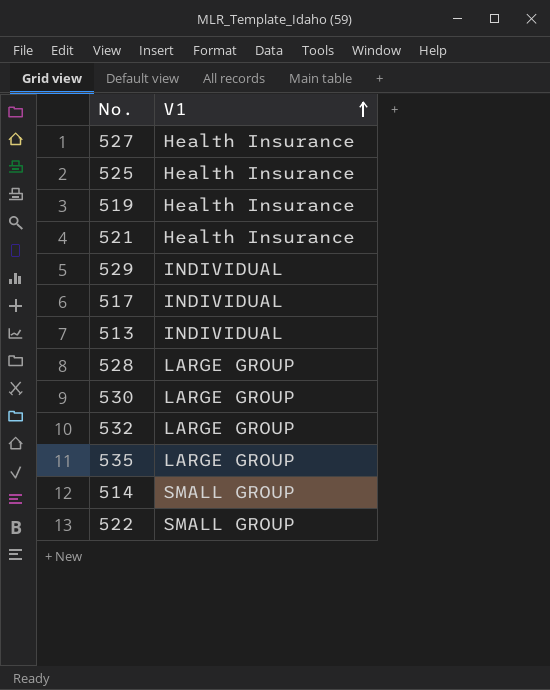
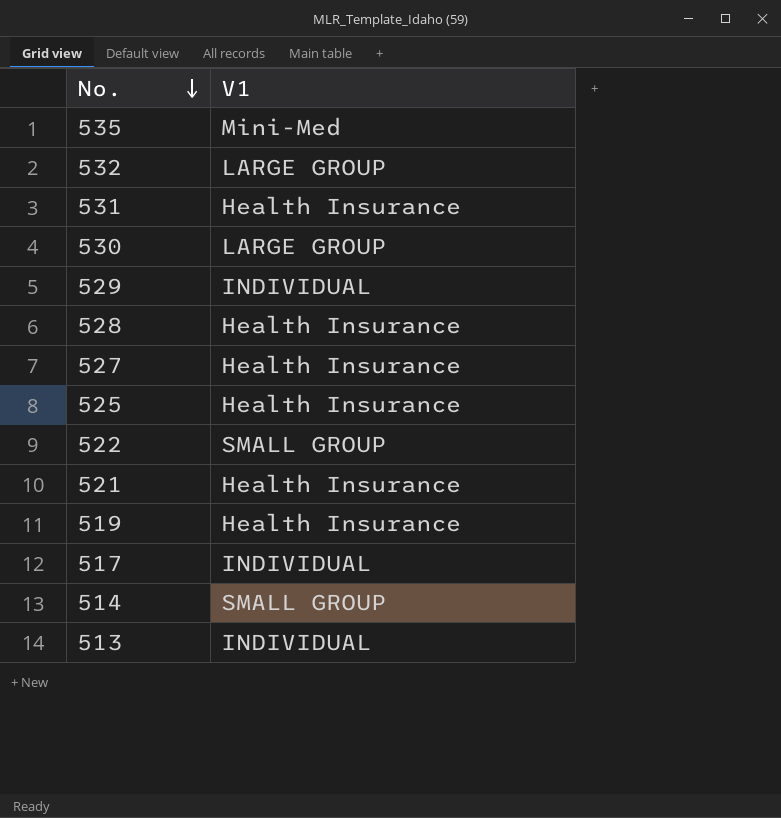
row order: V1 ascending -> No. descending
535 | V1: LARGE GROUP -> Mini-Med
row 531: none -> Health Insurance
528 | V1: LARGE GROUP -> Health Insurance

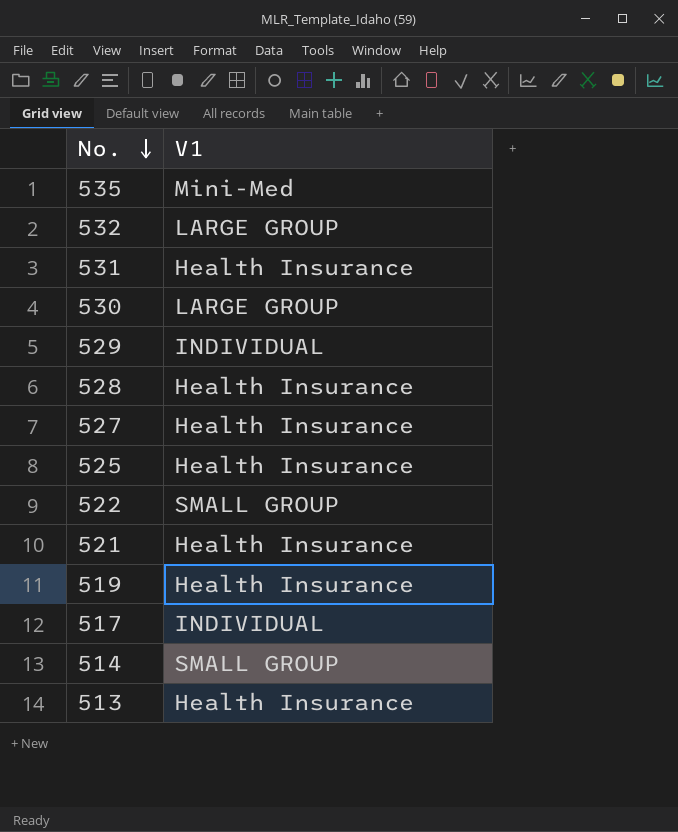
513 | V1: INDIVIDUAL -> Health Insurance

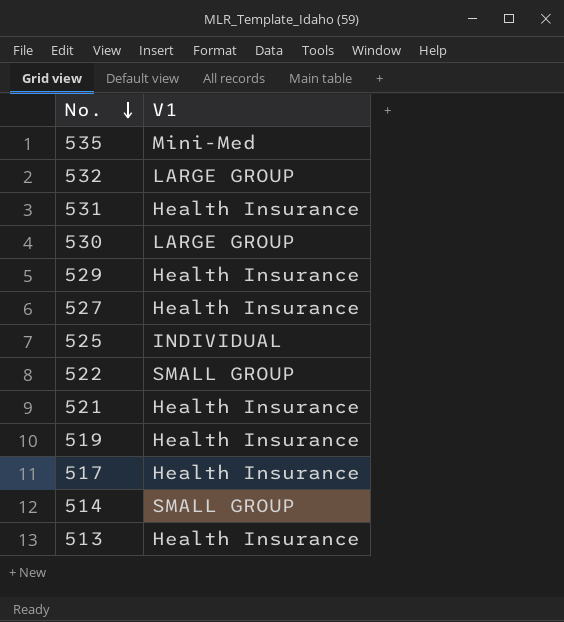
row 528: Health Insurance -> none
529 | V1: INDIVIDUAL -> Health Insurance
525 | V1: Health Insurance -> INDIVIDUAL
517 | V1: INDIVIDUAL -> Health Insurance

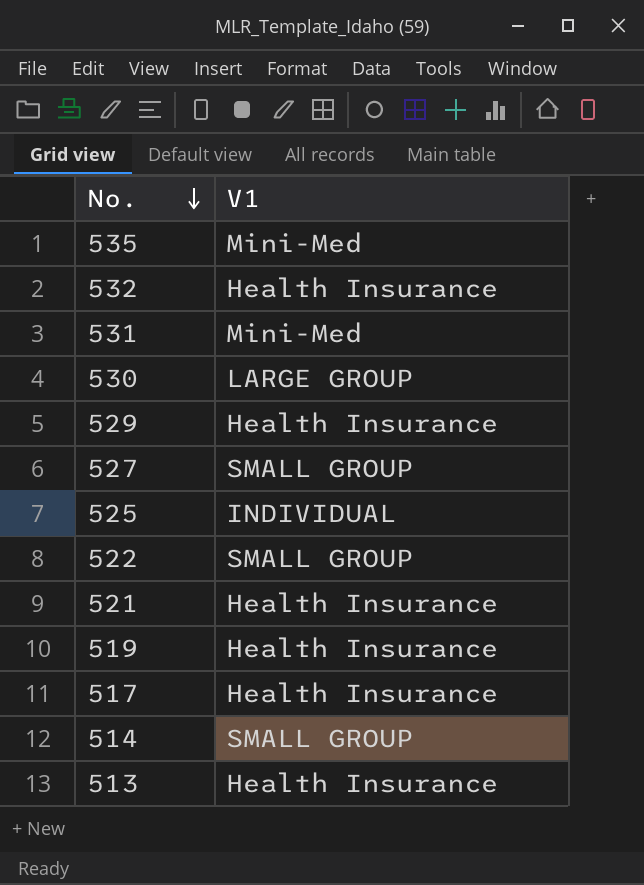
532 | V1: LARGE GROUP -> Health Insurance
531 | V1: Health Insurance -> Mini-Med
527 | V1: Health Insurance -> SMALL GROUP

